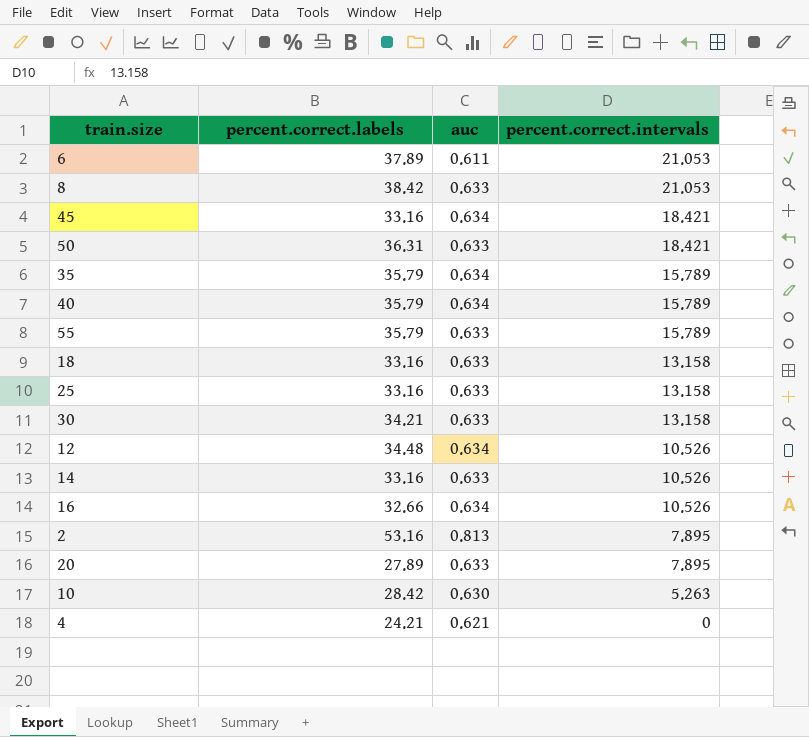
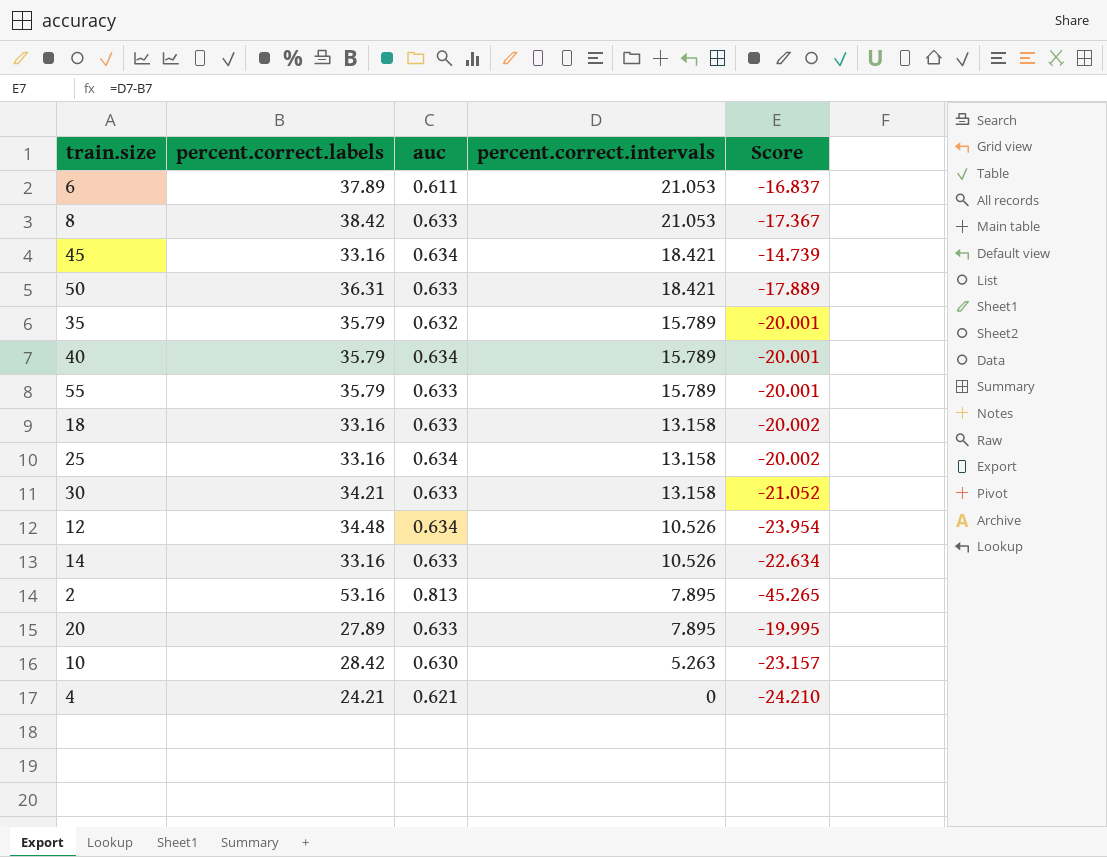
column Score | formula: none -> [percent.correct.intervals] - [percent.correct.labels]
row 16: 32.66 | 0.634 | 10.526 -> none
35 | auc: 0.634 -> 0.632
25 | auc: 0.633 -> 0.634

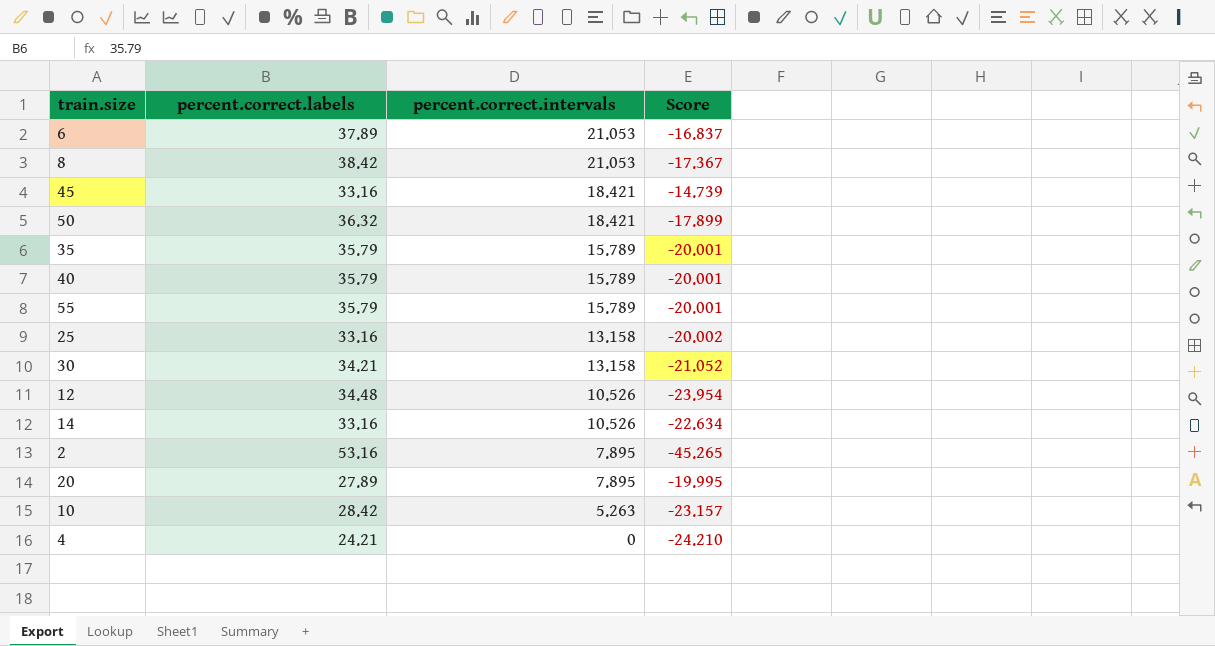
column auc | position: 3 -> none
row 18: 33.16 | 0.633 | 13.158 | -20.002 -> none
50 | percent.correct.labels: 36.31 -> 36.32
50 | Score: -17.889 -> -17.899

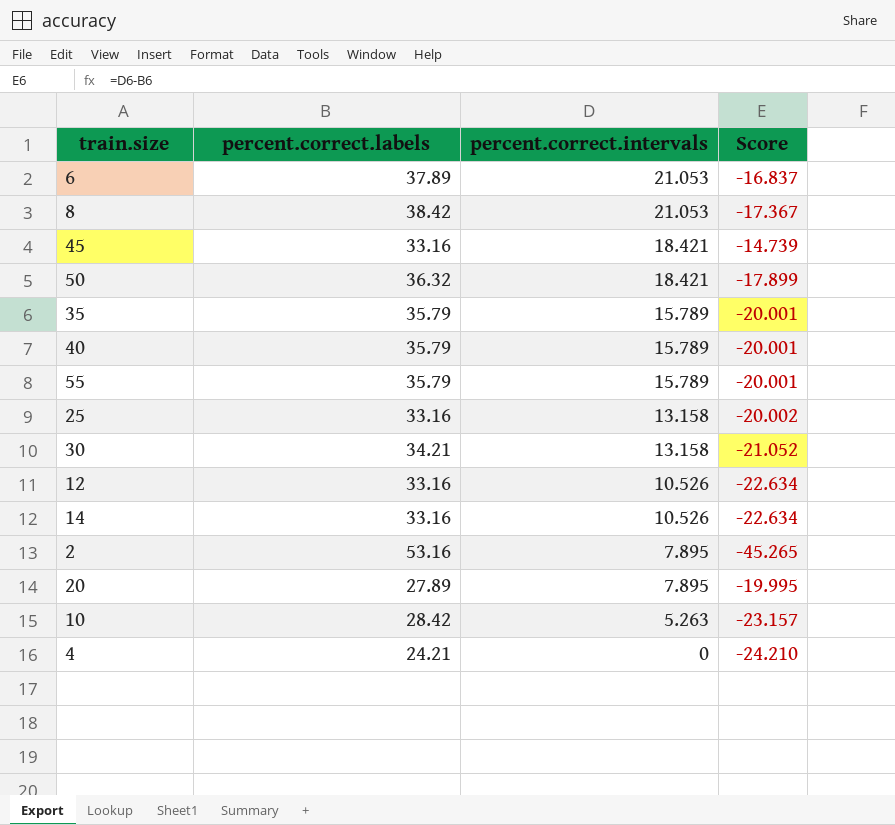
12 | percent.correct.labels: 34.48 -> 33.16
12 | Score: -23.954 -> -22.634

